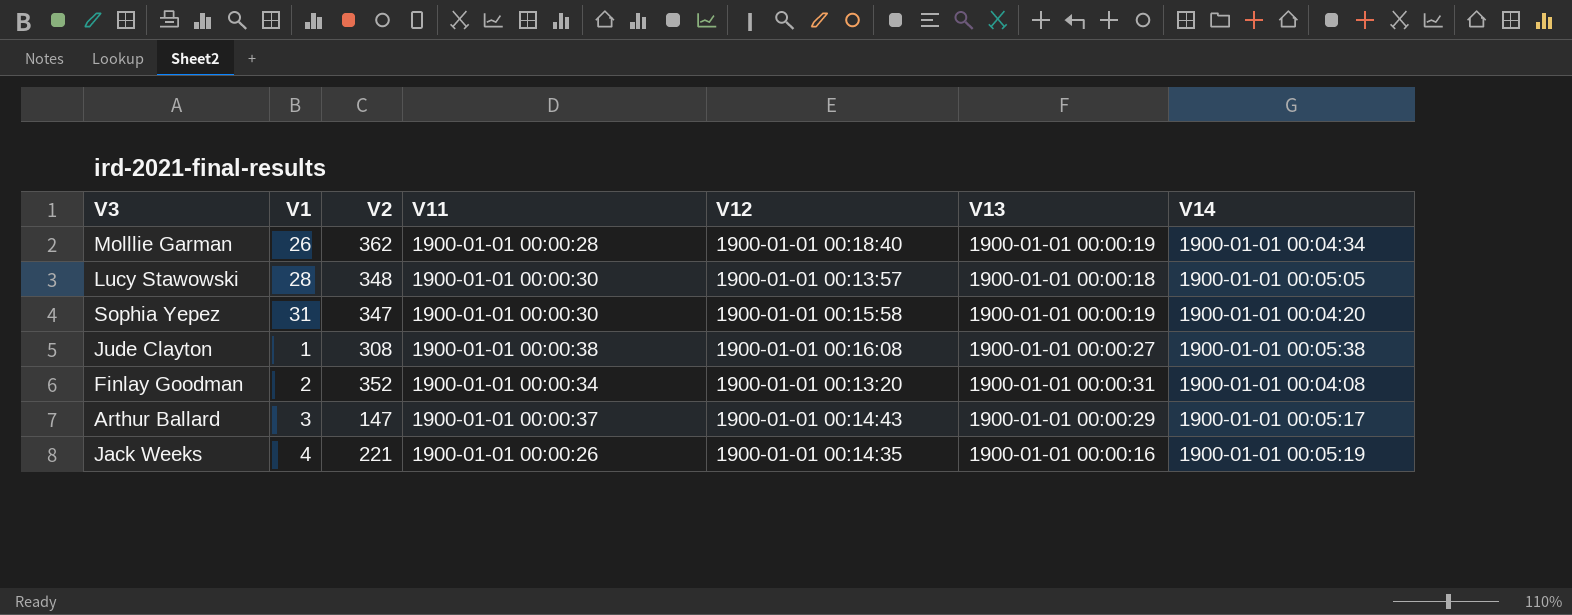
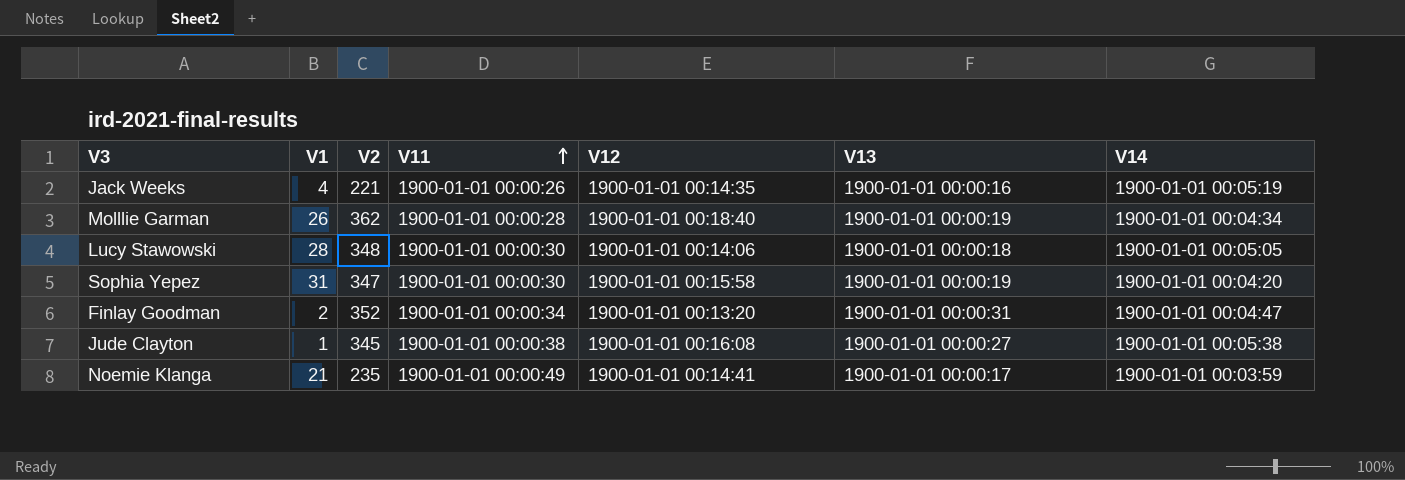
row order: none -> V11 ascending
row Arthur Ballard: 3 | 147 | 1900-01-01 00:00:37 | 1900-01-01 00:14:43 | 1900-01-01 00:00:29 | 1900-01-01 00:05:17 -> none
Lucy Stawowski | V12: 1900-01-01 00:13:57 -> 1900-01-01 00:14:06
Finlay Goodman | V14: 1900-01-01 00:04:08 -> 1900-01-01 00:04:47
Jude Clayton | V2: 308 -> 345
row Noemie Klanga: none -> 21 | 235 | 1900-01-01 00:00:49 | 1900-01-01 00:14:41 | 1900-01-01 00:00:17 | 1900-01-01 00:03:59

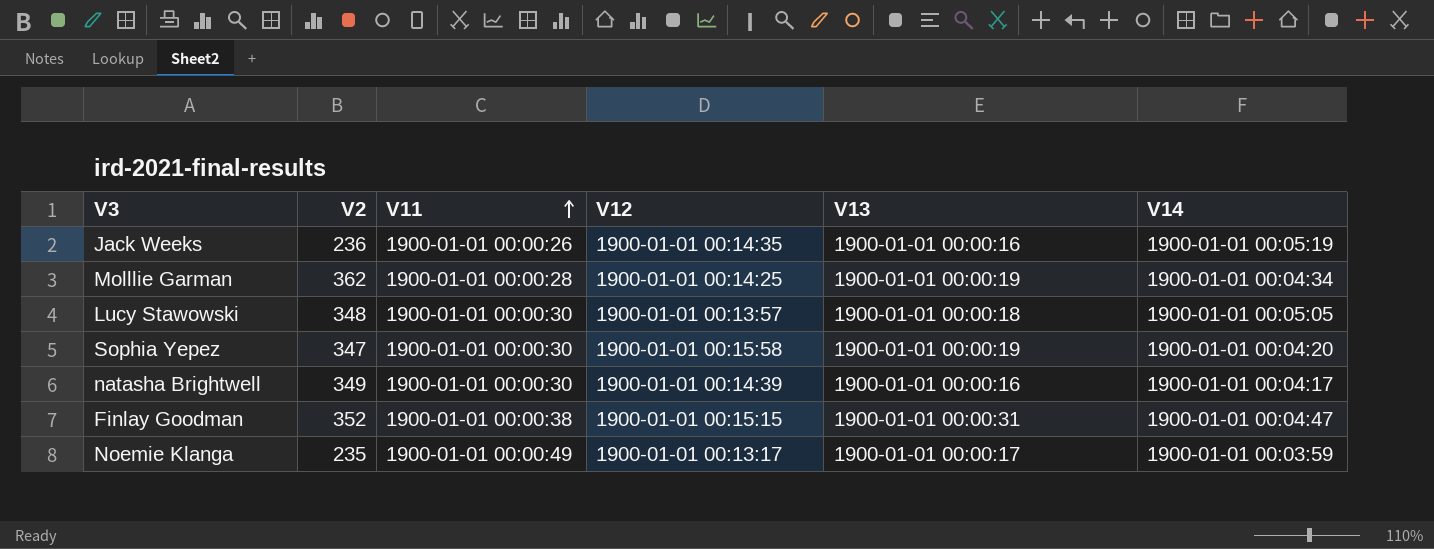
column V1 | position: 2 -> none
row Jude Clayton: 1 | 345 | 1900-01-01 00:00:38 | 1900-01-01 00:16:08 | 1900-01-01 00:00:27 | 1900-01-01 00:05:38 -> none
Jack Weeks | V2: 221 -> 236
Molllie Garman | V12: 1900-01-01 00:18:40 -> 1900-01-01 00:14:25
Lucy Stawowski | V12: 1900-01-01 00:14:06 -> 1900-01-01 00:13:57
row natasha Brightwell: none -> 349 | 1900-01-01 00:00:30 | 1900-01-01 00:14:39 | 1900-01-01 00:00:16 | 1900-01-01 00:04:17
Finlay Goodman | V11: 1900-01-01 00:00:34 -> 1900-01-01 00:00:38
Finlay Goodman | V12: 1900-01-01 00:13:20 -> 1900-01-01 00:15:15
Noemie Klanga | V12: 1900-01-01 00:14:41 -> 1900-01-01 00:13:17

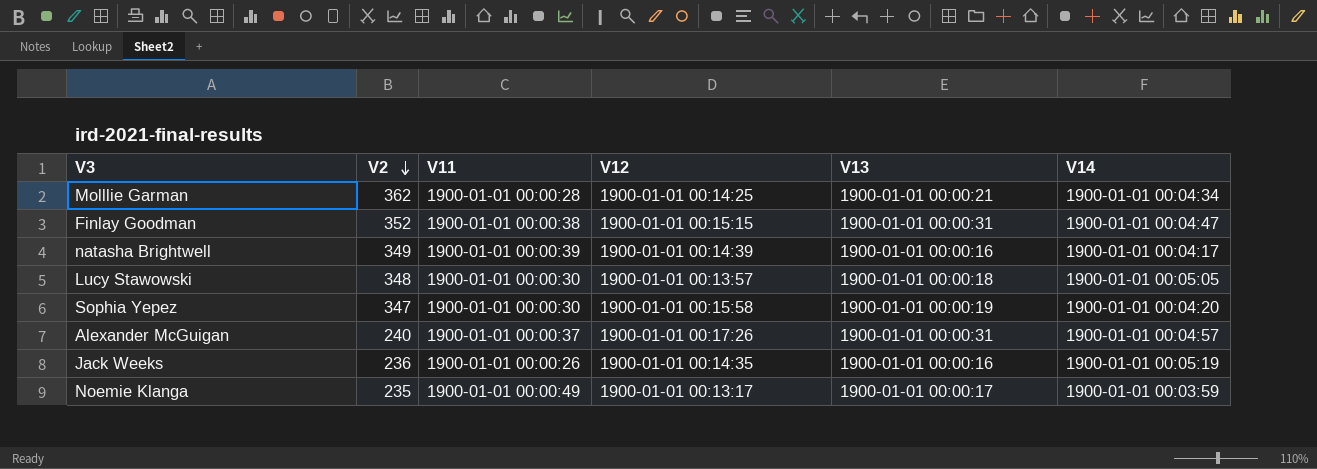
row order: V11 ascending -> V2 descending
Molllie Garman | V13: 1900-01-01 00:00:19 -> 1900-01-01 00:00:21
natasha Brightwell | V11: 1900-01-01 00:00:30 -> 1900-01-01 00:00:39
row Alexander McGuigan: none -> 240 | 1900-01-01 00:00:37 | 1900-01-01 00:17:26 | 1900-01-01 00:00:31 | 1900-01-01 00:04:57

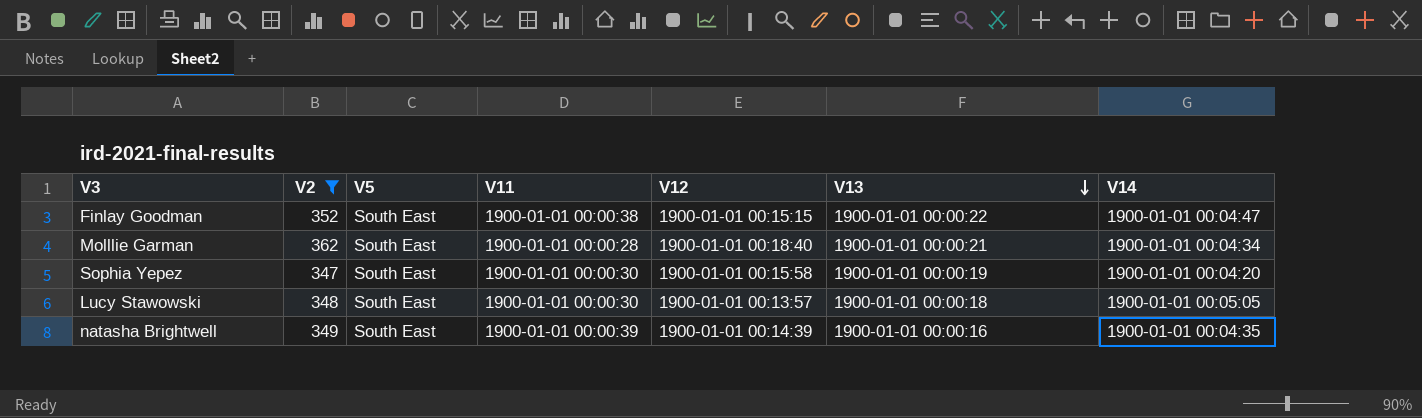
filter: none -> V2 >= 347
row order: V2 descending -> V13 descending
column V5 | position: none -> 3
Finlay Goodman | V13: 1900-01-01 00:00:31 -> 1900-01-01 00:00:22
Molllie Garman | V12: 1900-01-01 00:14:25 -> 1900-01-01 00:18:40
natasha Brightwell | V14: 1900-01-01 00:04:17 -> 1900-01-01 00:04:35

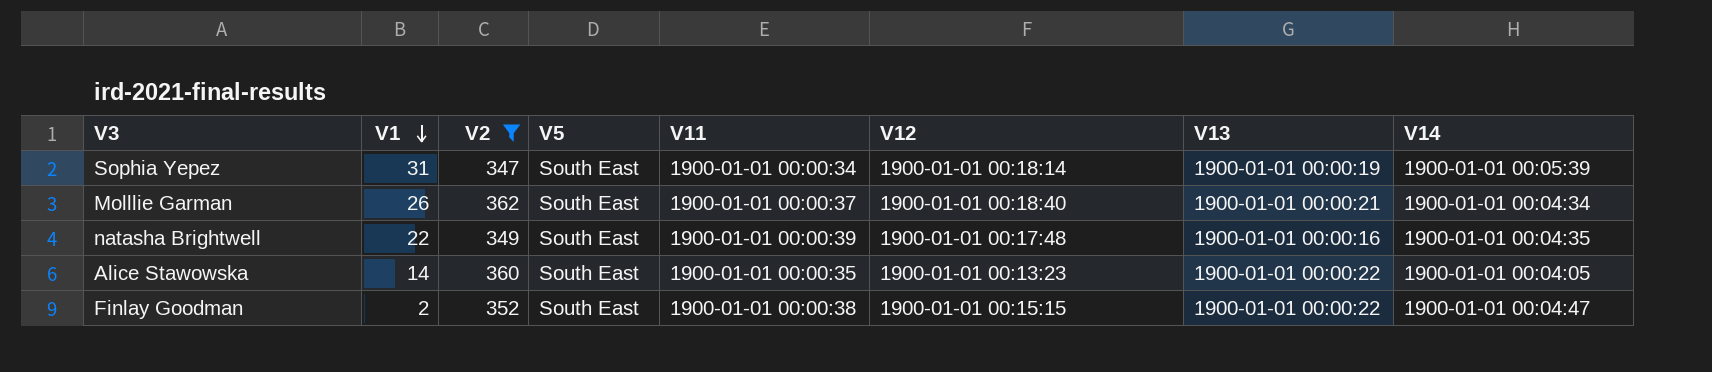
row order: V13 descending -> V1 descending
column V1 | position: none -> 2
row Lucy Stawowski: 348 | South East | 1900-01-01 00:00:30 | 1900-01-01 00:13:57 | 1900-01-01 00:00:18 | 1900-01-01 00:05:05 -> none
Sophia Yepez | V11: 1900-01-01 00:00:30 -> 1900-01-01 00:00:34
Sophia Yepez | V12: 1900-01-01 00:15:58 -> 1900-01-01 00:18:14
Sophia Yepez | V14: 1900-01-01 00:04:20 -> 1900-01-01 00:05:39
Molllie Garman | V11: 1900-01-01 00:00:28 -> 1900-01-01 00:00:37
natasha Brightwell | V12: 1900-01-01 00:14:39 -> 1900-01-01 00:17:48
row Alice Stawowska: none -> 14 | 360 | South East | 1900-01-01 00:00:35 | 1900-01-01 00:13:23 | 1900-01-01 00:00:22 | 1900-01-01 00:04:05

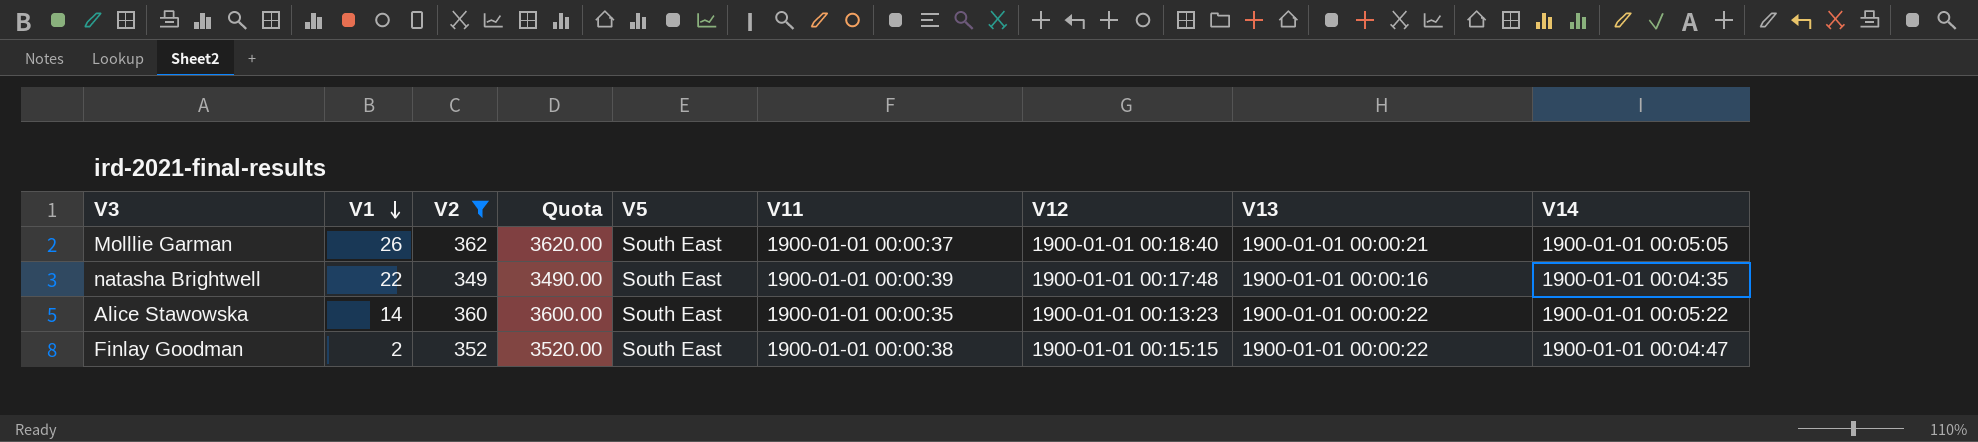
column Quota | formula: none -> [V2] * 10
row Sophia Yepez: 31 | 347 | South East | 1900-01-01 00:00:34 | 1900-01-01 00:18:14 | 1900-01-01 00:00:19 | 1900-01-01 00:05:39 -> none
Molllie Garman | V14: 1900-01-01 00:04:34 -> 1900-01-01 00:05:05
Alice Stawowska | V14: 1900-01-01 00:04:05 -> 1900-01-01 00:05:22

